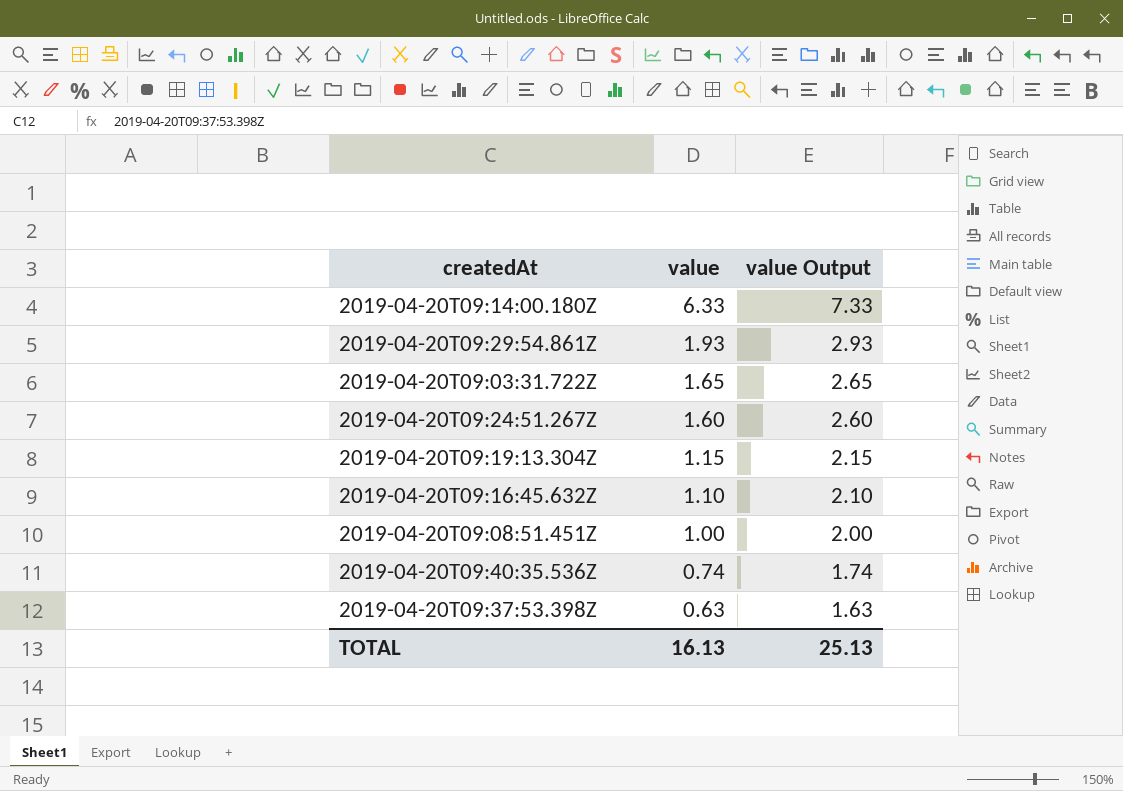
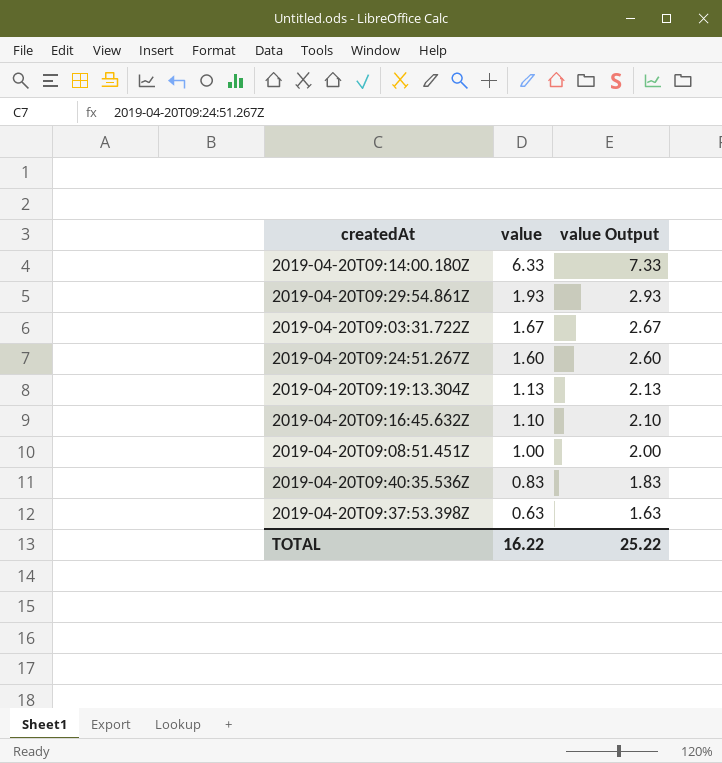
2019-04-20T09:03:31.722Z | value: 1.65 -> 1.67
2019-04-20T09:03:31.722Z | value Output: 2.65 -> 2.67
2019-04-20T09:19:13.304Z | value: 1.15 -> 1.13
2019-04-20T09:19:13.304Z | value Output: 2.15 -> 2.13
2019-04-20T09:40:35.536Z | value: 0.74 -> 0.83
2019-04-20T09:40:35.536Z | value Output: 1.74 -> 1.83
TOTAL | value: 16.13 -> 16.22
TOTAL | value Output: 25.13 -> 25.22

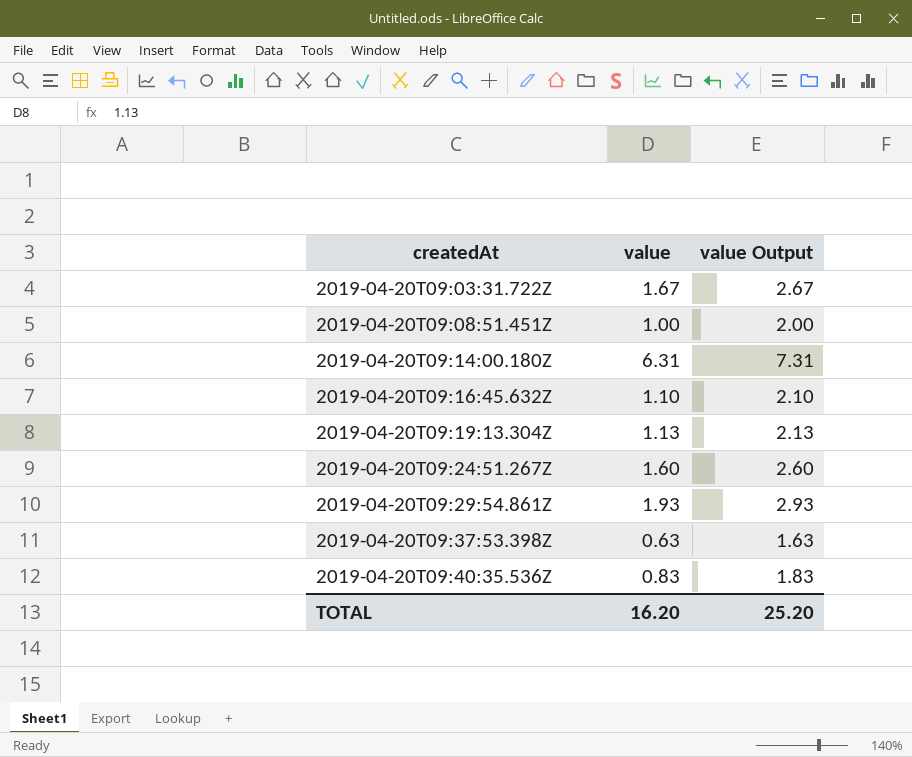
row order: value descending -> createdAt ascending
2019-04-20T09:14:00.180Z | value: 6.33 -> 6.31
2019-04-20T09:14:00.180Z | value Output: 7.33 -> 7.31
TOTAL | value: 16.22 -> 16.20
TOTAL | value Output: 25.22 -> 25.20

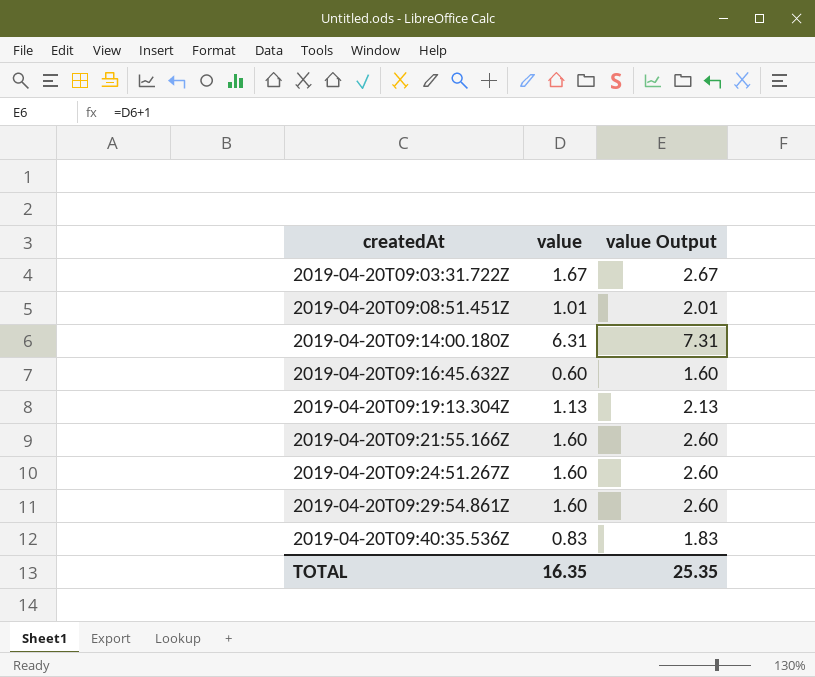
row 2019-04-20T09:37:53.398Z: 0.63 | 1.63 -> none
2019-04-20T09:08:51.451Z | value: 1.00 -> 1.01
2019-04-20T09:08:51.451Z | value Output: 2.00 -> 2.01
2019-04-20T09:16:45.632Z | value: 1.10 -> 0.60
2019-04-20T09:16:45.632Z | value Output: 2.10 -> 1.60
row 2019-04-20T09:21:55.166Z: none -> 1.60 | 2.60
2019-04-20T09:29:54.861Z | value: 1.93 -> 1.60
2019-04-20T09:29:54.861Z | value Output: 2.93 -> 2.60
TOTAL | value: 16.20 -> 16.35
TOTAL | value Output: 25.20 -> 25.35

